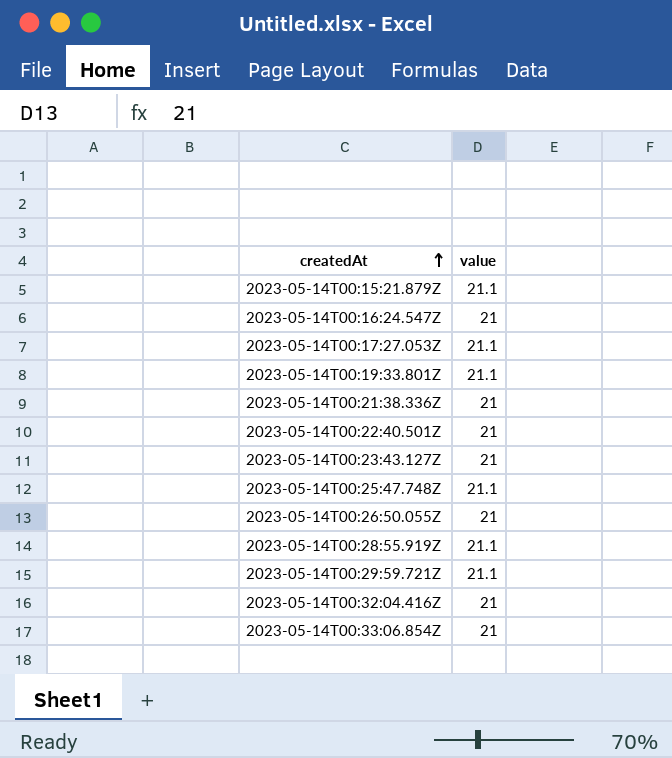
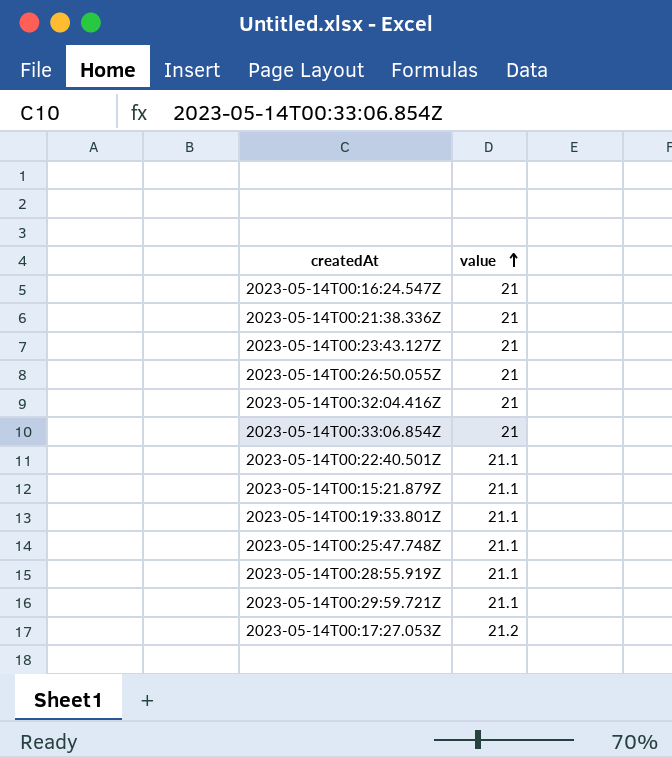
row order: createdAt ascending -> value ascending
2023-05-14T00:22:40.501Z | value: 21 -> 21.1
2023-05-14T00:17:27.053Z | value: 21.1 -> 21.2

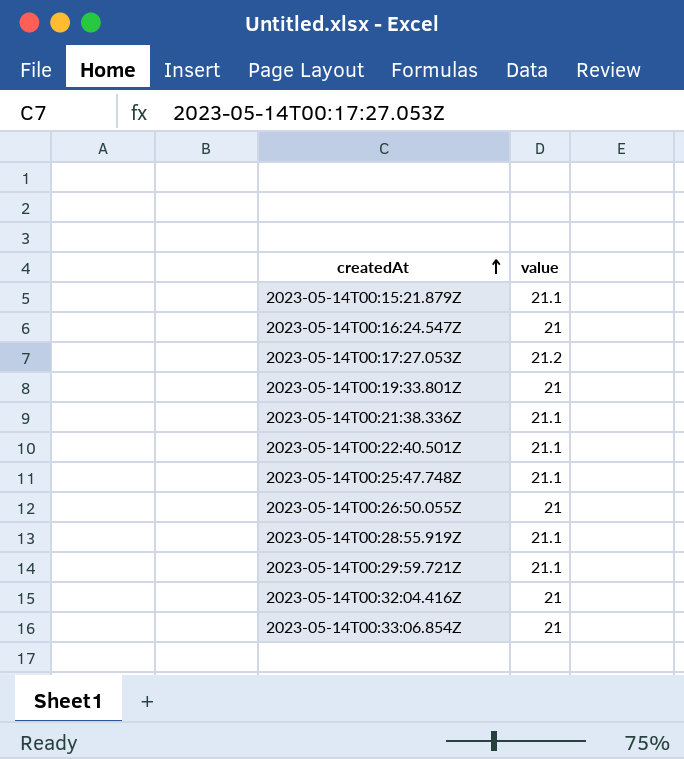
row order: value ascending -> createdAt ascending
row 2023-05-14T00:23:43.127Z: 21 -> none
2023-05-14T00:19:33.801Z | value: 21.1 -> 21
2023-05-14T00:21:38.336Z | value: 21 -> 21.1

